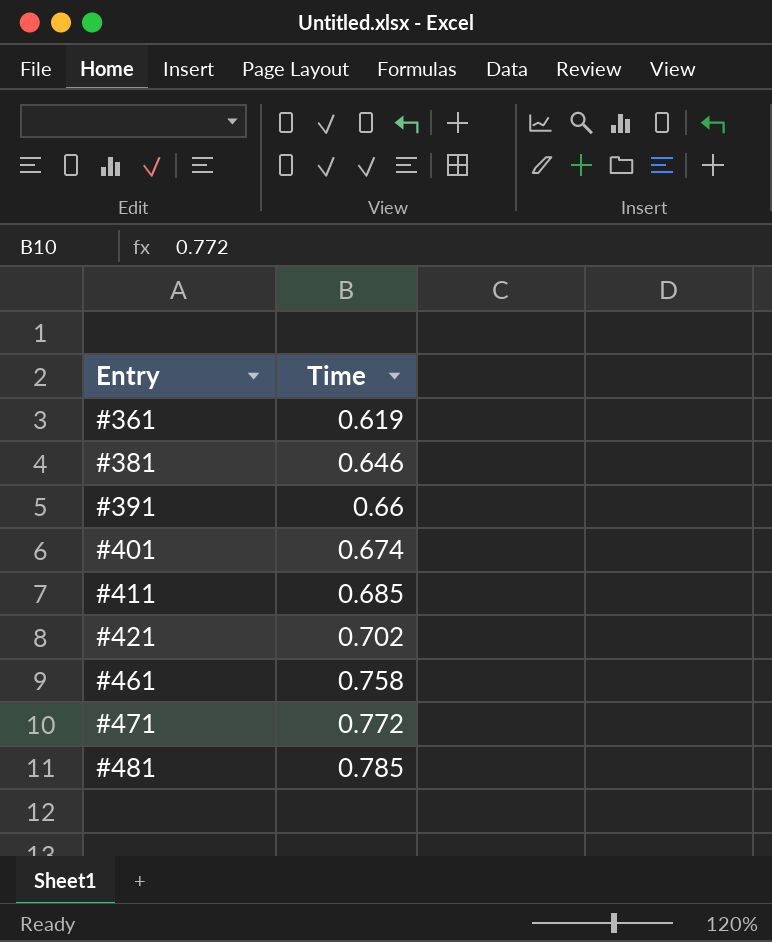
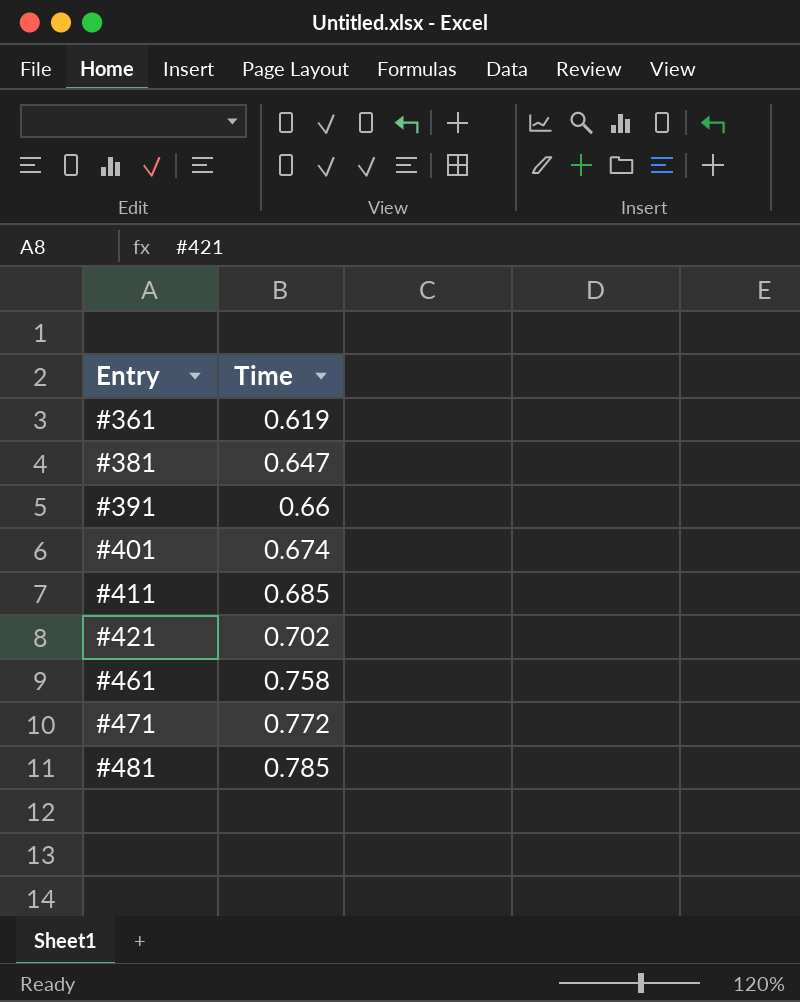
#381 | Time: 0.646 -> 0.647

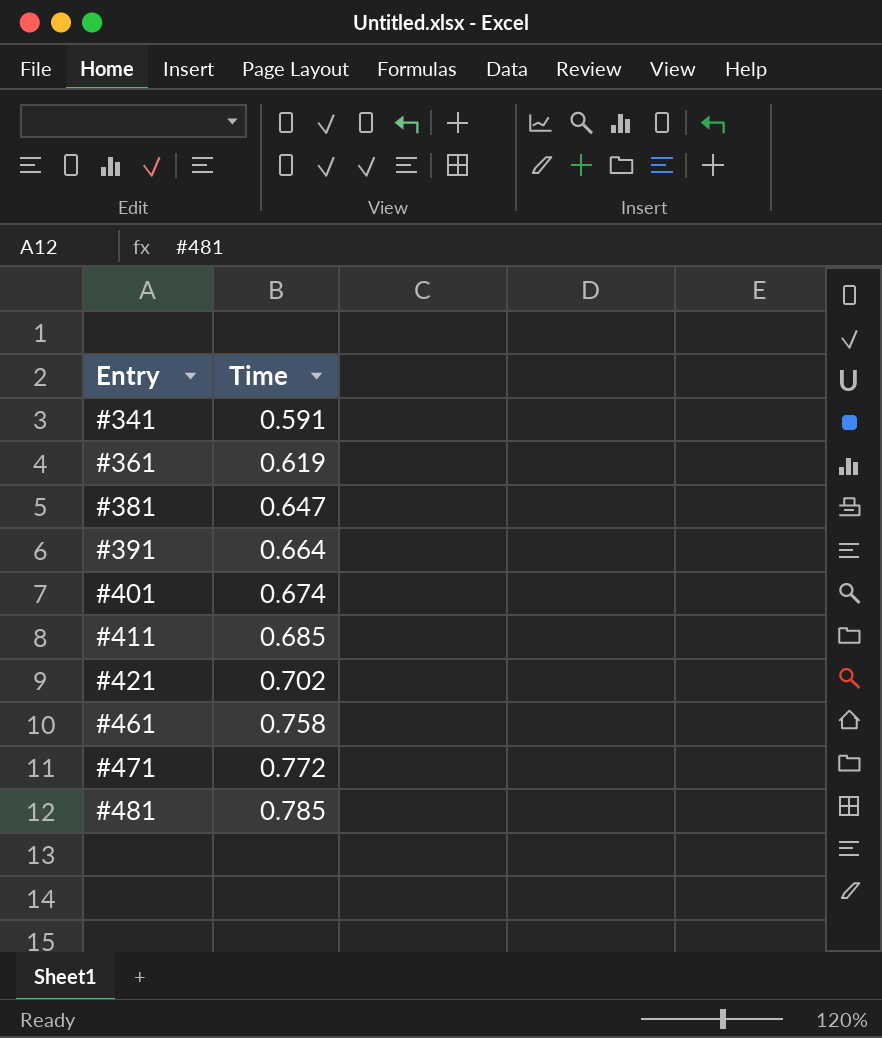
row #341: none -> 0.591
#391 | Time: 0.66 -> 0.664

